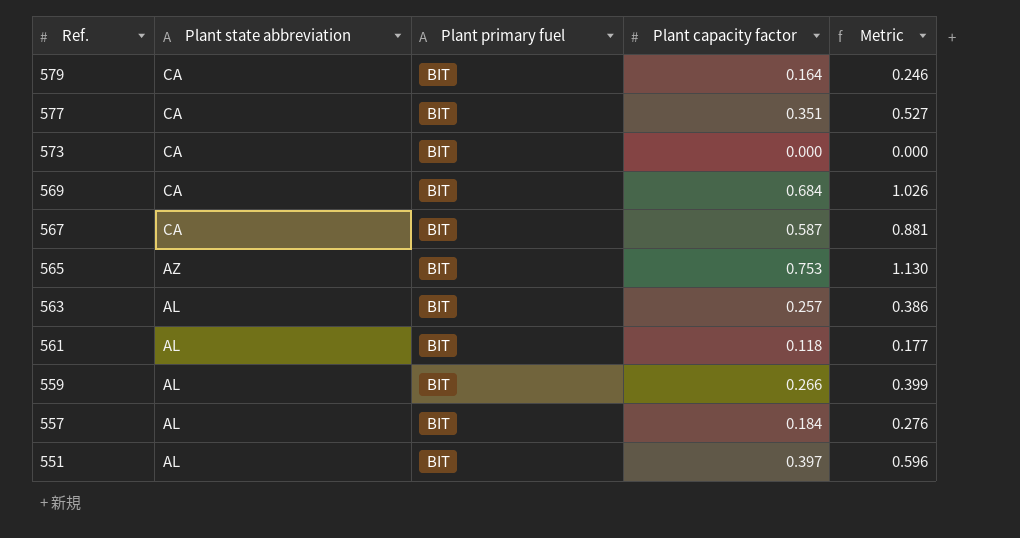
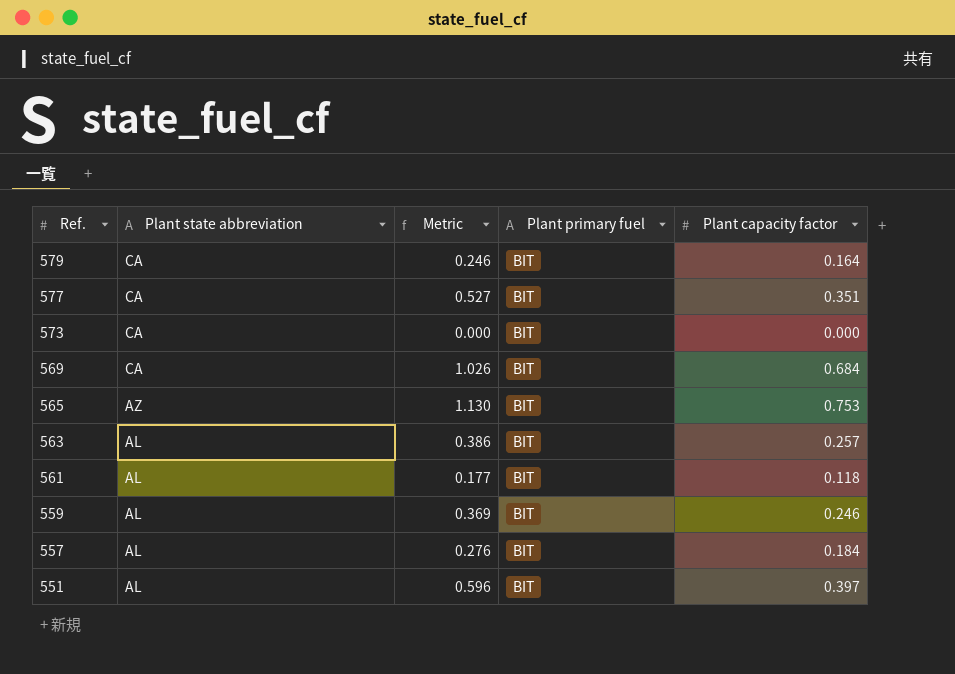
column Metric | position: 5 -> 3
row 567: CA | BIT | 0.587 | 0.881 -> none
559 | Metric: 0.399 -> 0.369
559 | Plant capacity factor: 0.266 -> 0.246

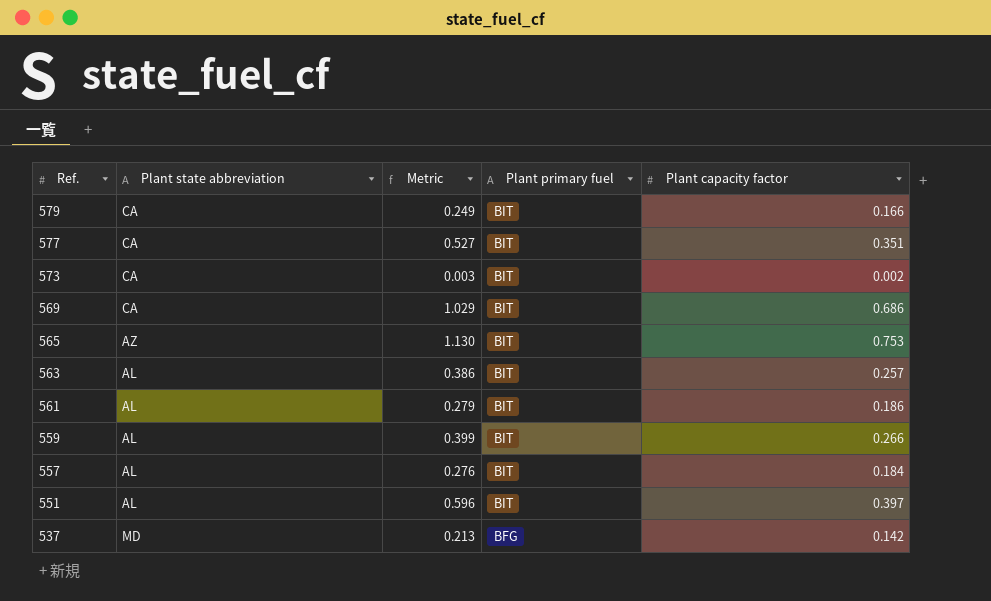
579 | Metric: 0.246 -> 0.249
579 | Plant capacity factor: 0.164 -> 0.166
573 | Metric: 0.000 -> 0.003
573 | Plant capacity factor: 0.000 -> 0.002
569 | Metric: 1.026 -> 1.029
569 | Plant capacity factor: 0.684 -> 0.686
561 | Metric: 0.177 -> 0.279
561 | Plant capacity factor: 0.118 -> 0.186
559 | Metric: 0.369 -> 0.399
559 | Plant capacity factor: 0.246 -> 0.266
row 537: none -> MD | 0.213 | BFG | 0.142

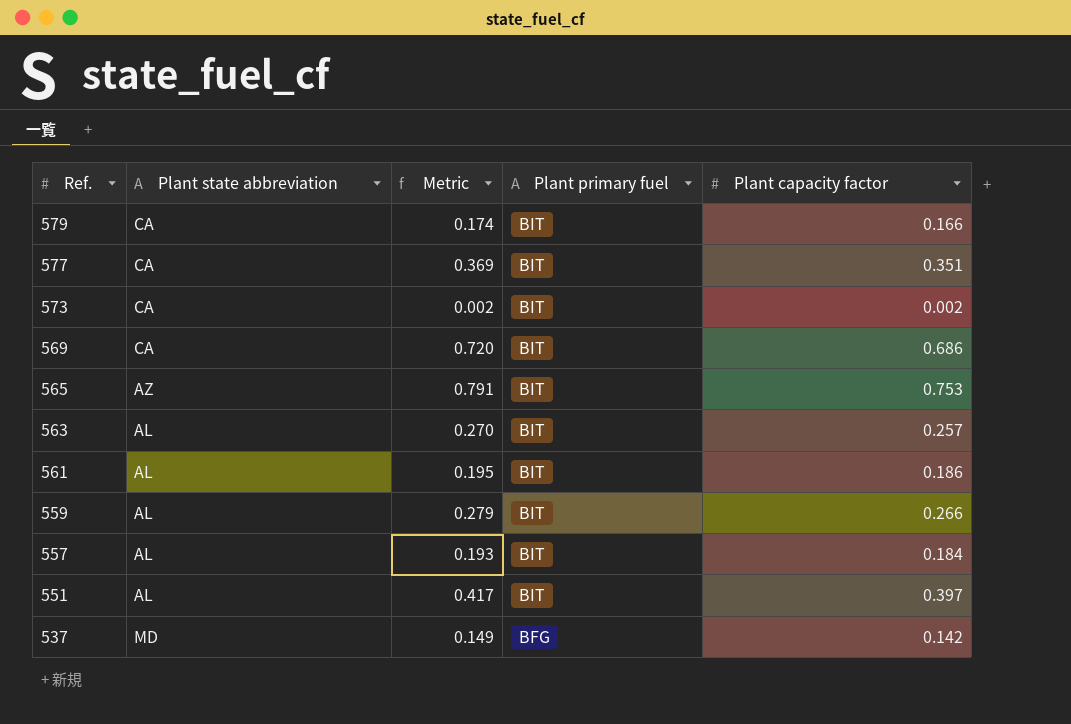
column Metric | formula: [Plant capacity factor] * 1.5 -> [Plant capacity factor] * 1.05

